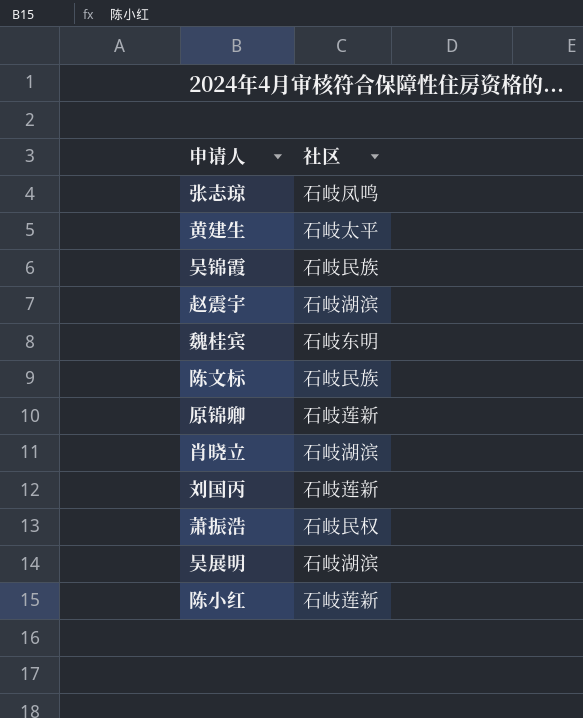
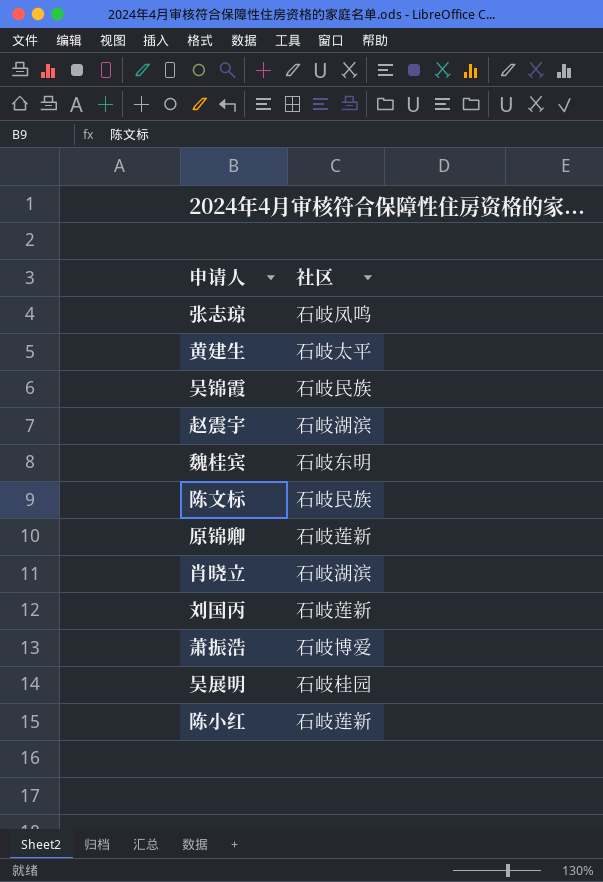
萧振浩 | 社区: 石岐民权 -> 石岐博爱
吴展明 | 社区: 石岐湖滨 -> 石岐桂园

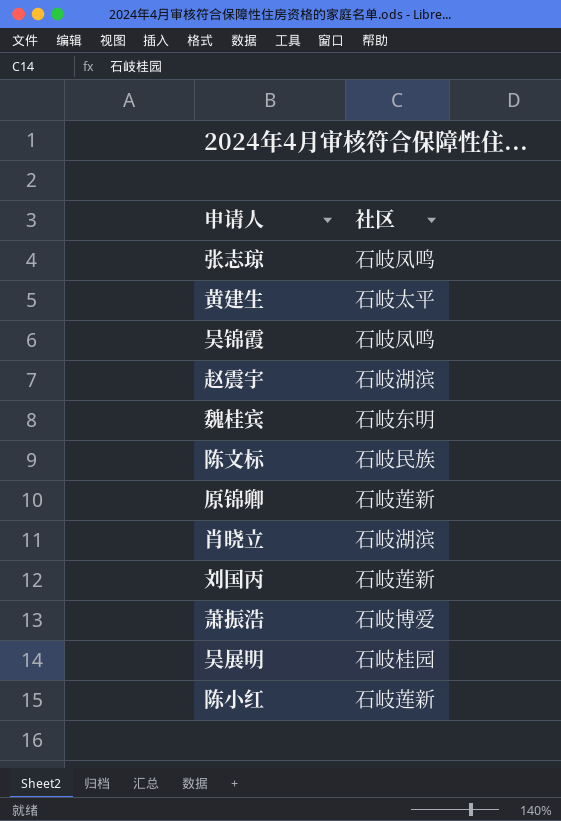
吴锦霞 | 社区: 石岐民族 -> 石岐凤鸣

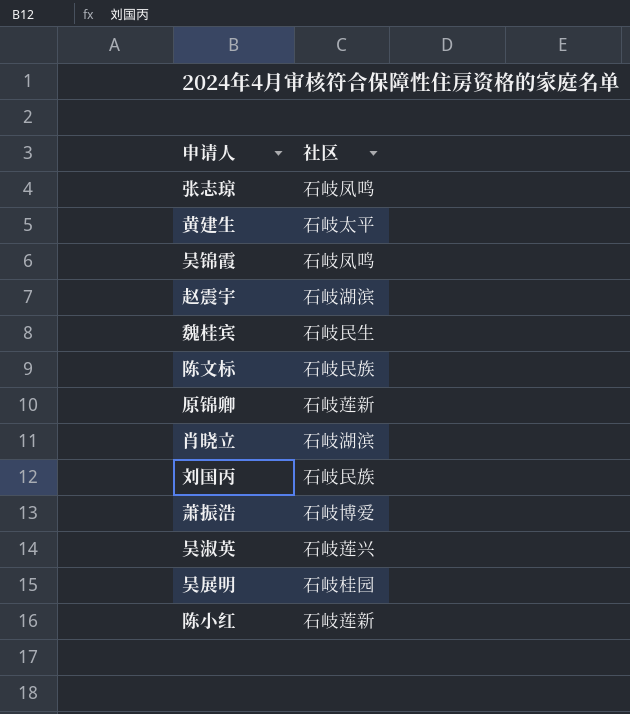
魏桂宾 | 社区: 石岐东明 -> 石岐民生
刘国丙 | 社区: 石岐莲新 -> 石岐民族
row 吴淑英: none -> 石岐莲兴

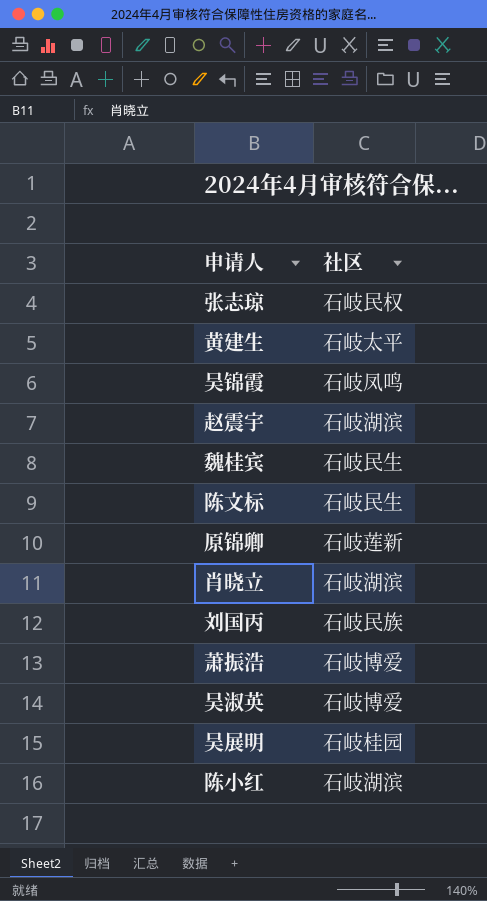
张志琼 | 社区: 石岐凤鸣 -> 石岐民权
陈文标 | 社区: 石岐民族 -> 石岐民生
吴淑英 | 社区: 石岐莲兴 -> 石岐博爱
陈小红 | 社区: 石岐莲新 -> 石岐湖滨

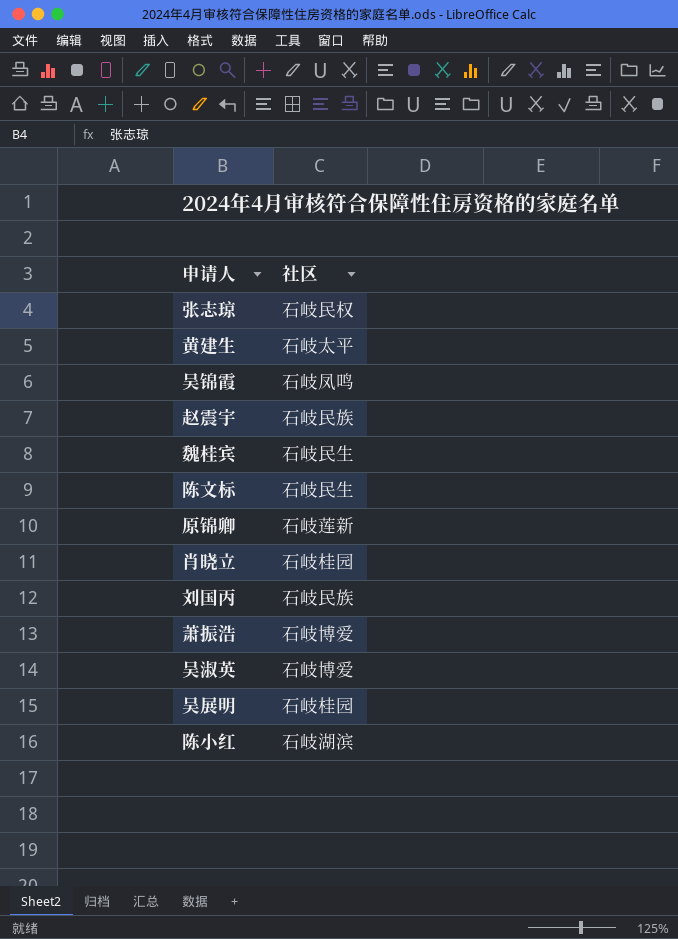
赵震宇 | 社区: 石岐湖滨 -> 石岐民族
肖晓立 | 社区: 石岐湖滨 -> 石岐桂园

